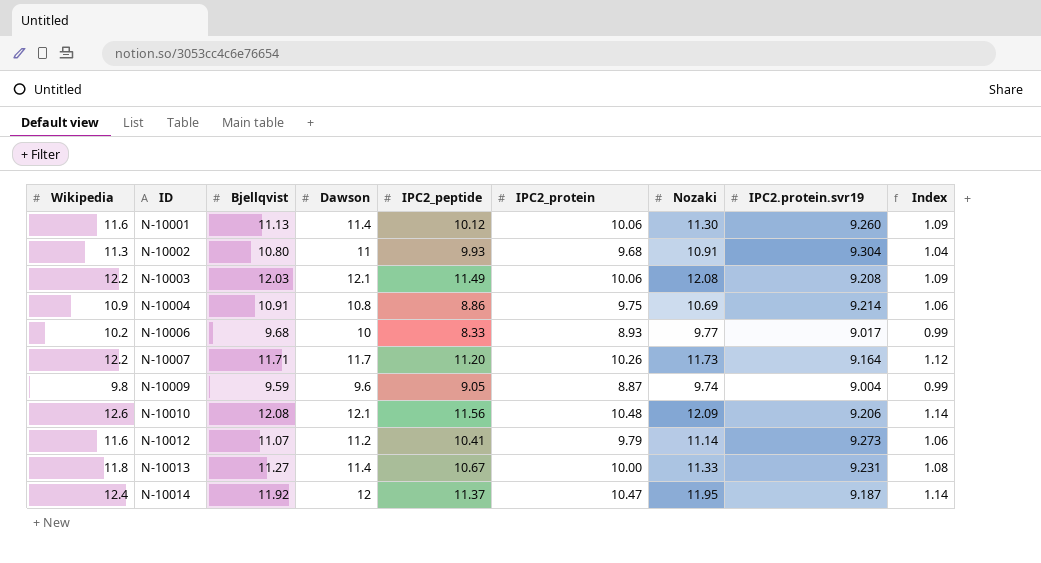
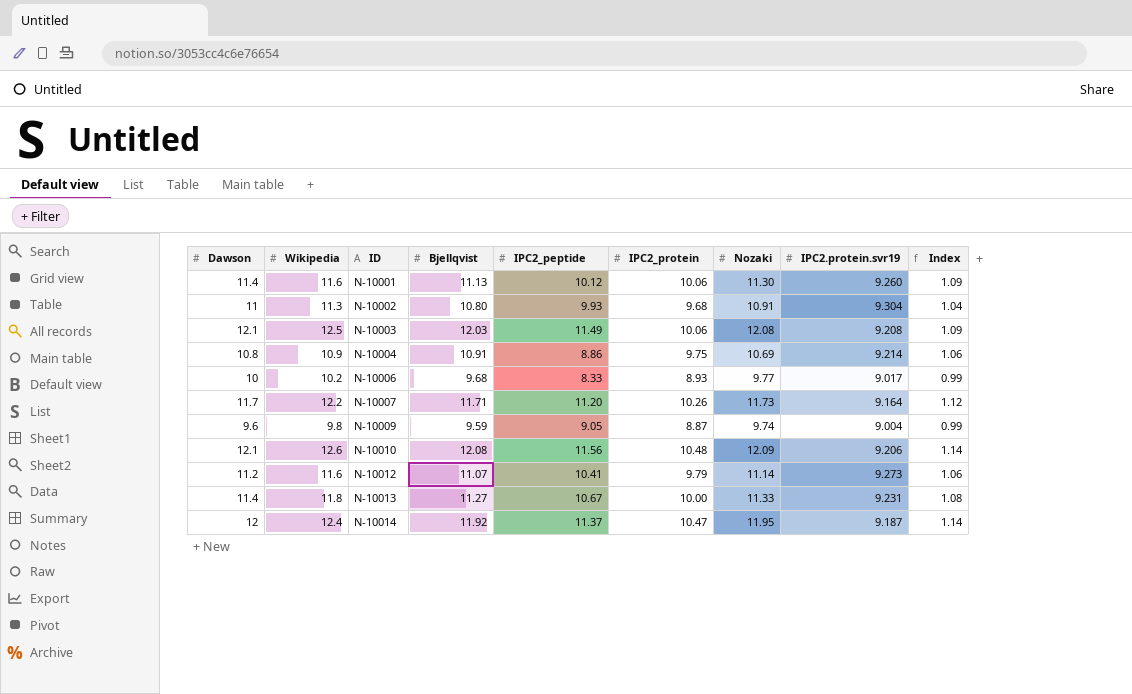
column Dawson | position: 4 -> 1
N-10003 | Wikipedia: 12.2 -> 12.5

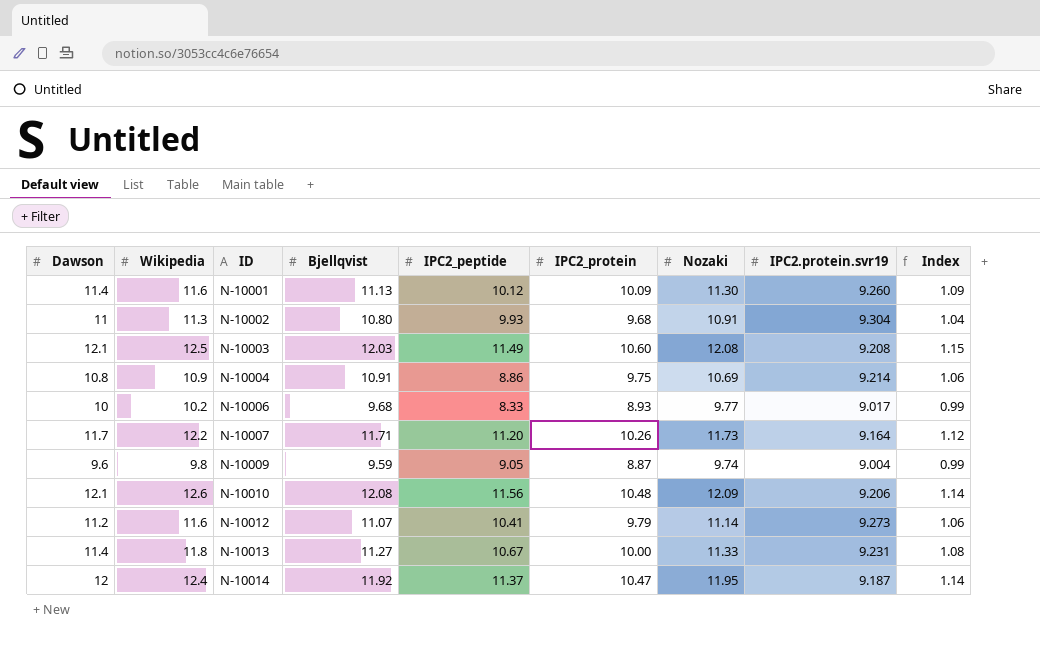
N-10001 | IPC2_protein: 10.06 -> 10.09
N-10003 | IPC2_protein: 10.06 -> 10.60
N-10003 | Index: 1.09 -> 1.15

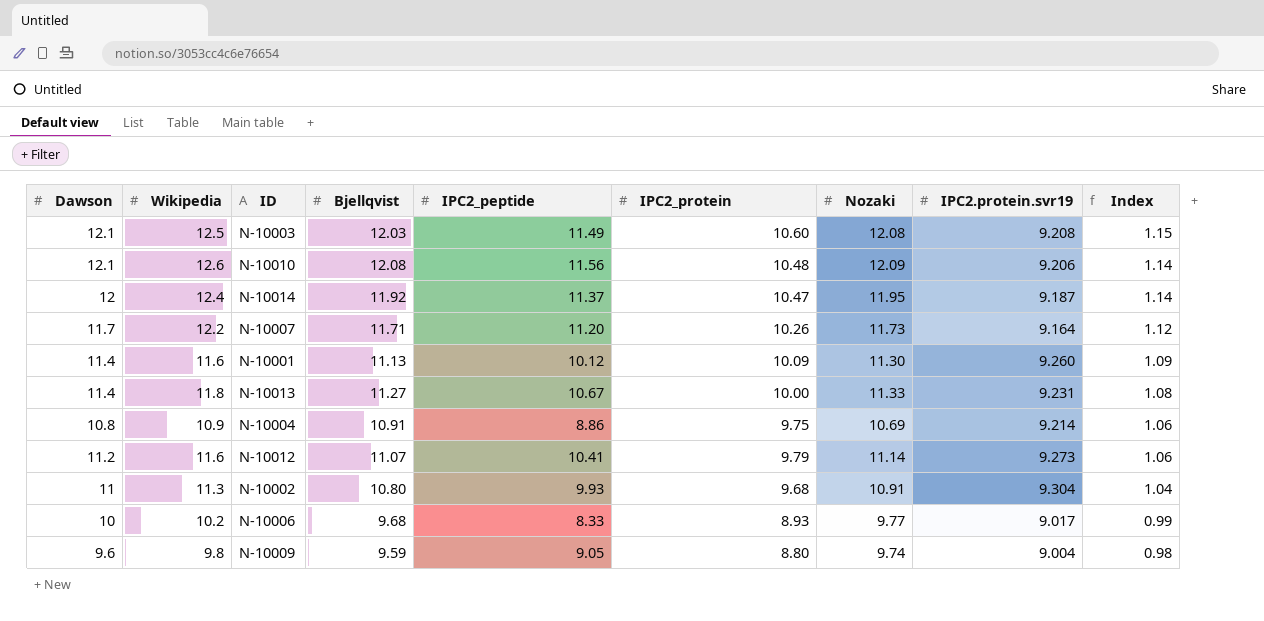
row order: ID ascending -> Index descending
N-10009 | IPC2_protein: 8.87 -> 8.80
N-10009 | Index: 0.99 -> 0.98

